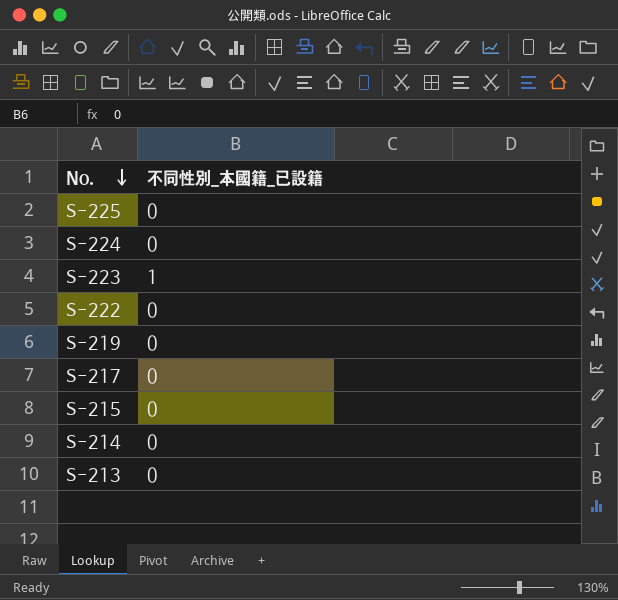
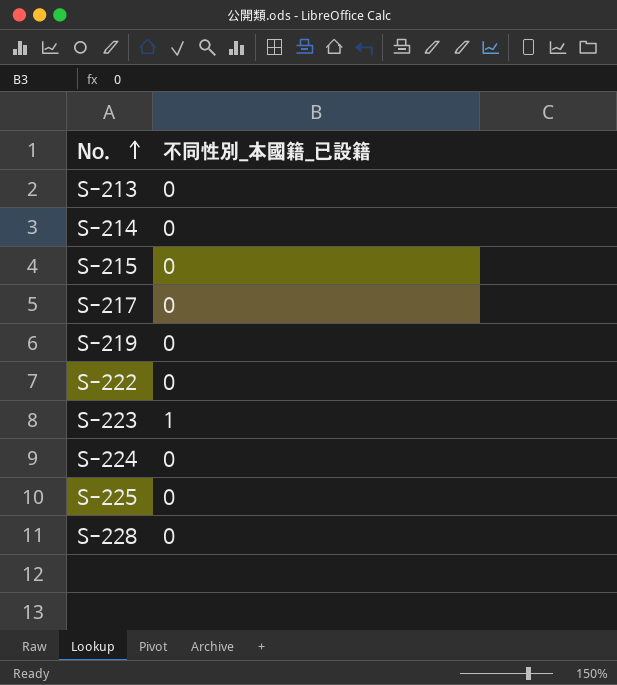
row order: No. descending -> No. ascending
row S-228: none -> 0

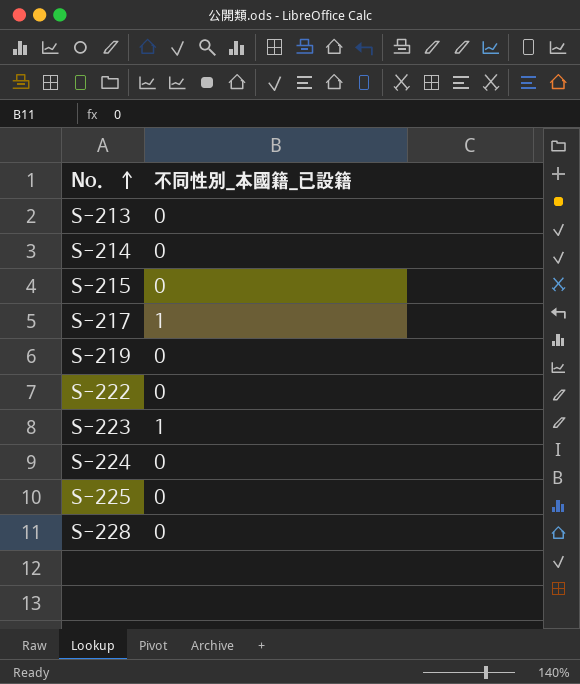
S-217 | 不同性別_本國籍_已設籍: 0 -> 1

